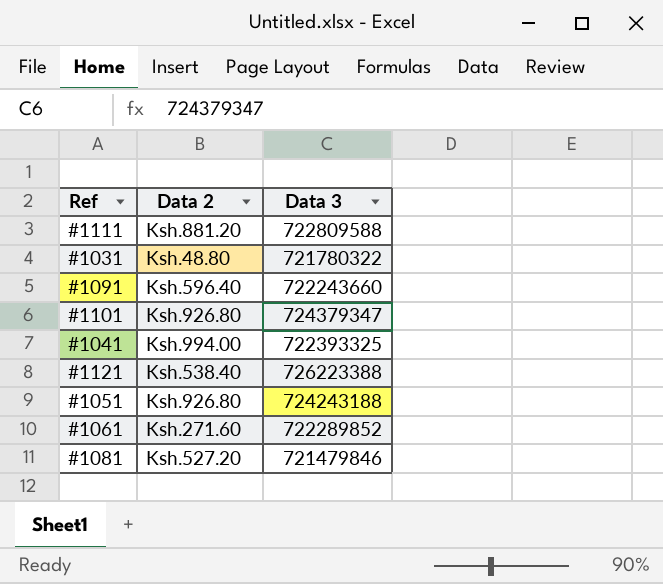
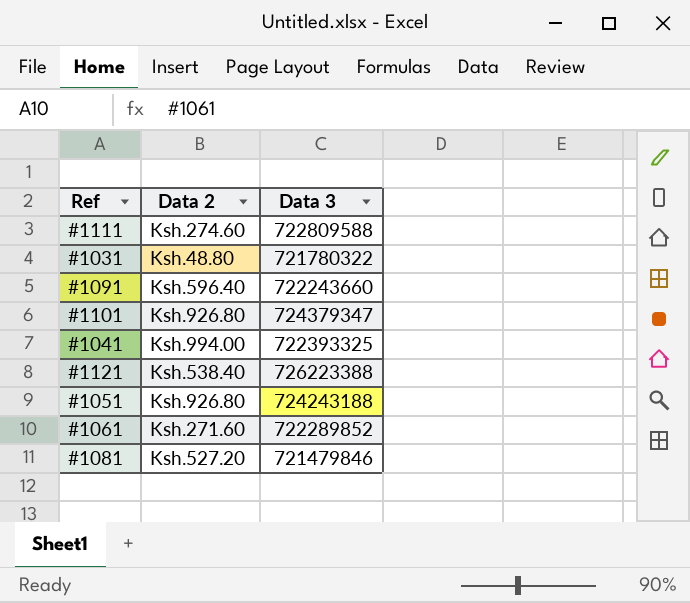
#1111 | Data 2: Ksh.881.20 -> Ksh.274.60

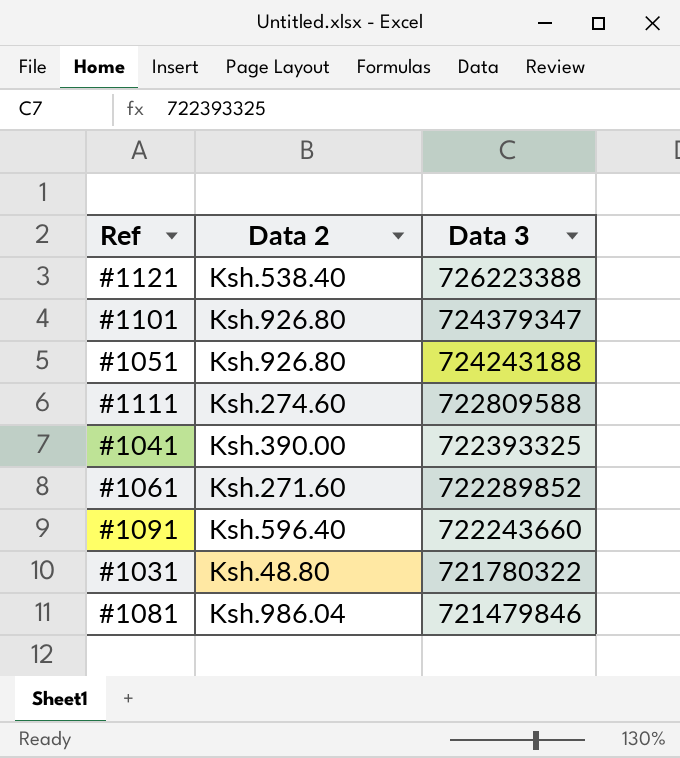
row order: none -> Data 3 descending
#1041 | Data 2: Ksh.994.00 -> Ksh.390.00
#1081 | Data 2: Ksh.527.20 -> Ksh.986.04

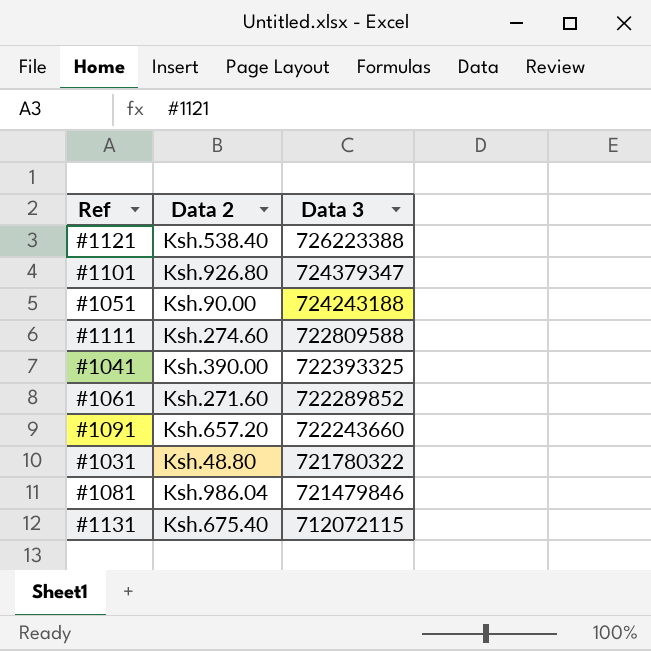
#1051 | Data 2: Ksh.926.80 -> Ksh.90.00
#1091 | Data 2: Ksh.596.40 -> Ksh.657.20
row #1131: none -> Ksh.675.40 | 712072115

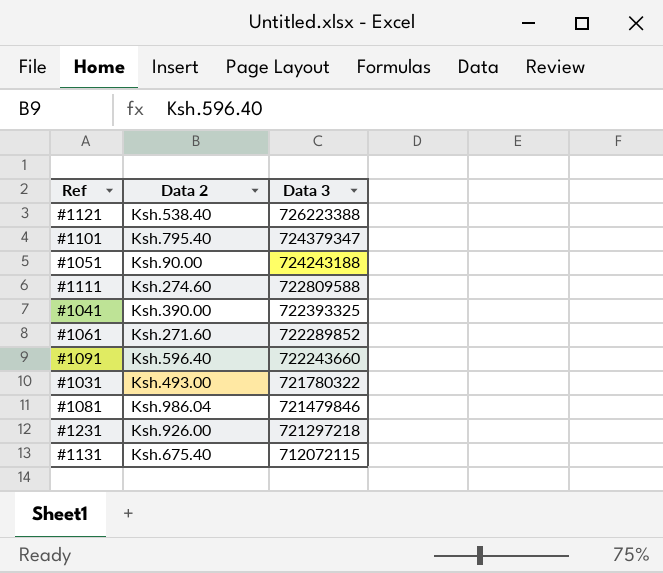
#1101 | Data 2: Ksh.926.80 -> Ksh.795.40
#1091 | Data 2: Ksh.657.20 -> Ksh.596.40
#1031 | Data 2: Ksh.48.80 -> Ksh.493.00
row #1231: none -> Ksh.926.00 | 721297218

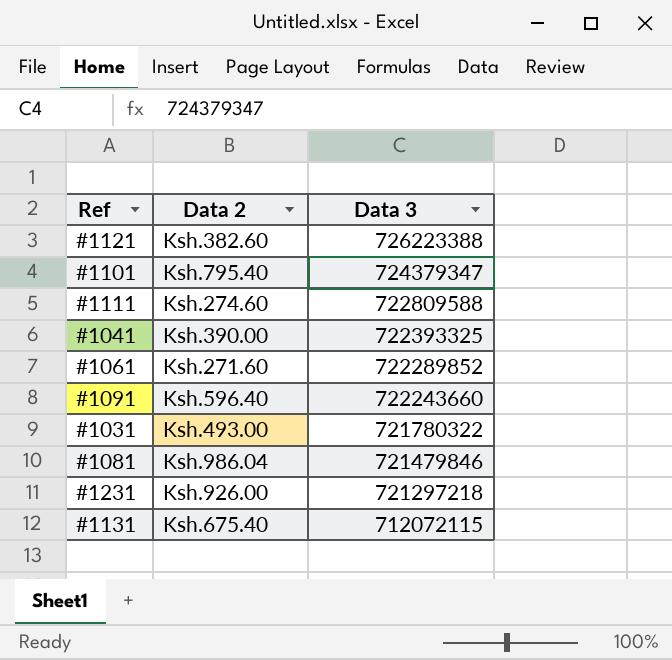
row #1051: Ksh.90.00 | 724243188 -> none
#1121 | Data 2: Ksh.538.40 -> Ksh.382.60

